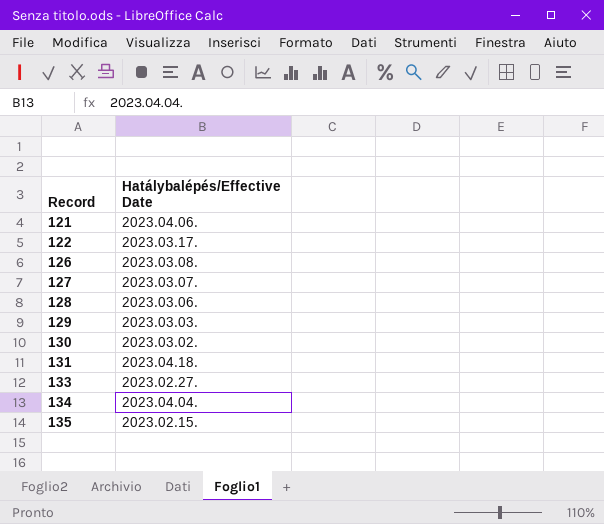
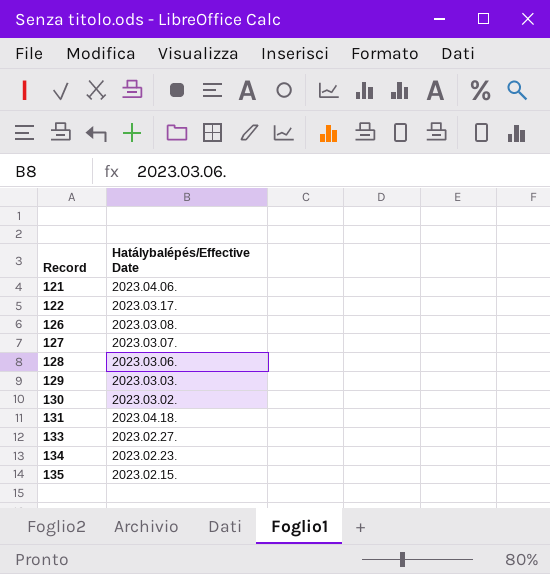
134 | Hatálybalépés/Effective Date: 2023.04.04. -> 2023.02.23.

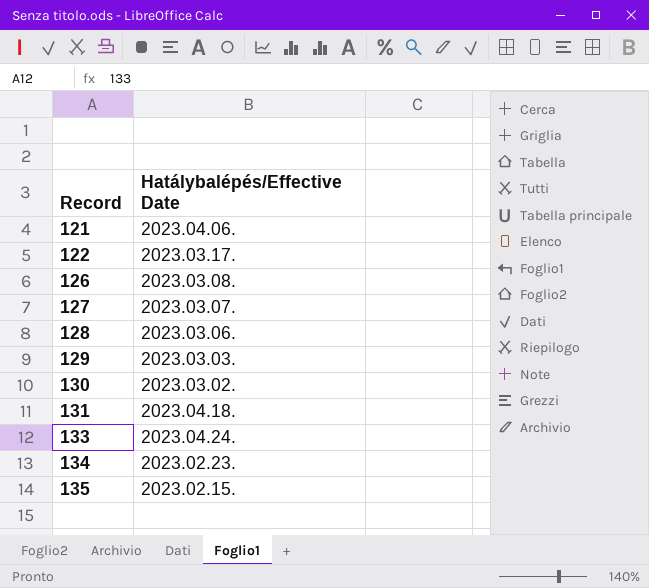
133 | Hatálybalépés/Effective Date: 2023.02.27. -> 2023.04.24.

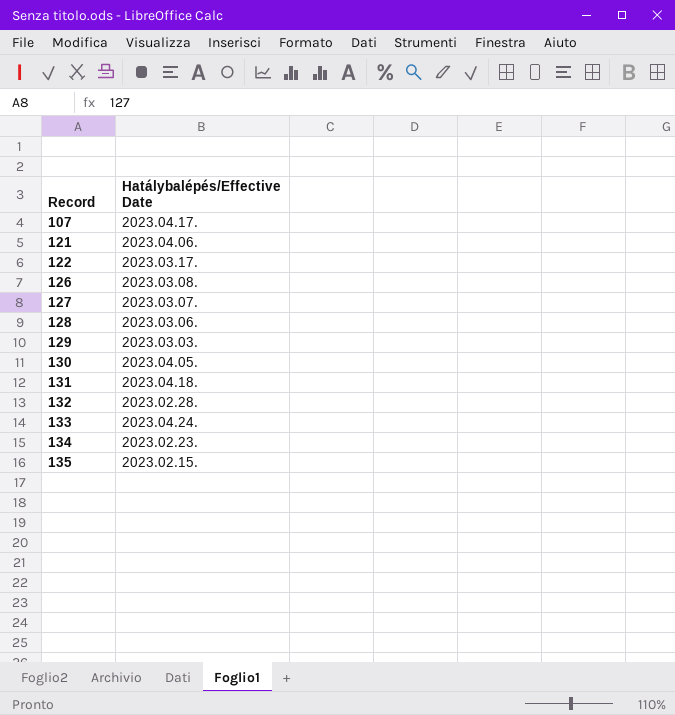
row 107: none -> 2023.04.17.
130 | Hatálybalépés/Effective Date: 2023.03.02. -> 2023.04.05.
row 132: none -> 2023.02.28.

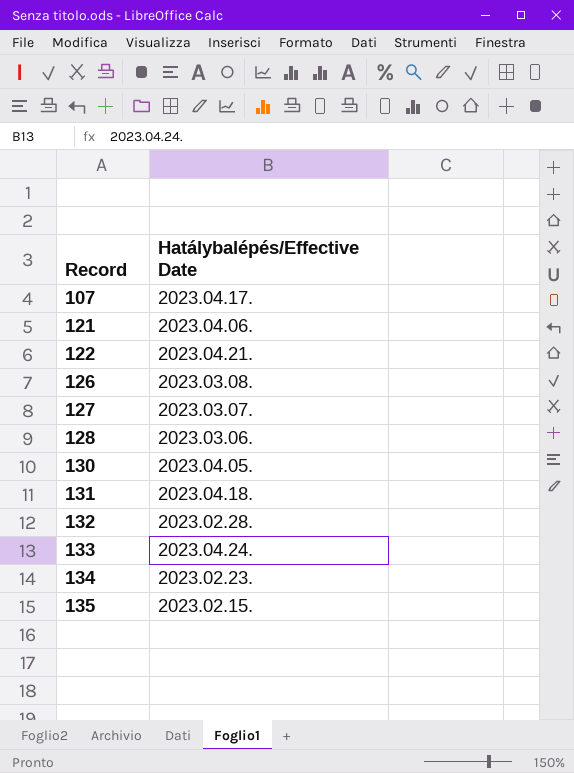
row 129: 2023.03.03. -> none
122 | Hatálybalépés/Effective Date: 2023.03.17. -> 2023.04.21.

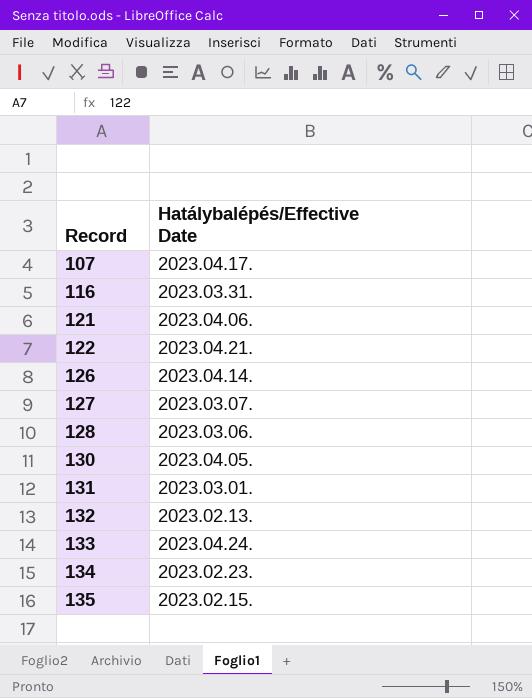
row 116: none -> 2023.03.31.
126 | Hatálybalépés/Effective Date: 2023.03.08. -> 2023.04.14.
131 | Hatálybalépés/Effective Date: 2023.04.18. -> 2023.03.01.
132 | Hatálybalépés/Effective Date: 2023.02.28. -> 2023.02.13.

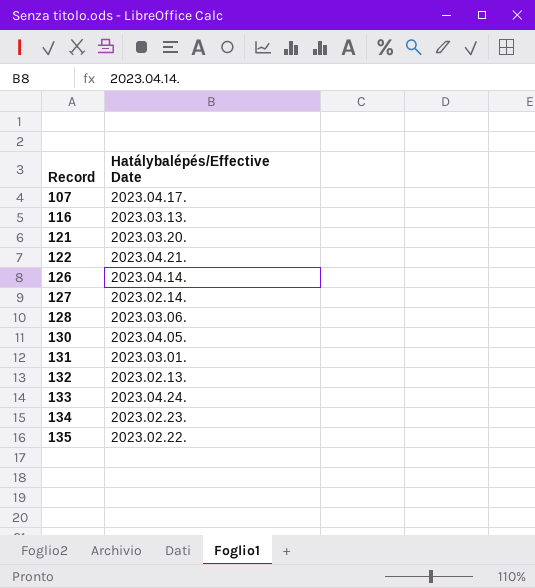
116 | Hatálybalépés/Effective Date: 2023.03.31. -> 2023.03.13.
121 | Hatálybalépés/Effective Date: 2023.04.06. -> 2023.03.20.
127 | Hatálybalépés/Effective Date: 2023.03.07. -> 2023.02.14.
135 | Hatálybalépés/Effective Date: 2023.02.15. -> 2023.02.22.

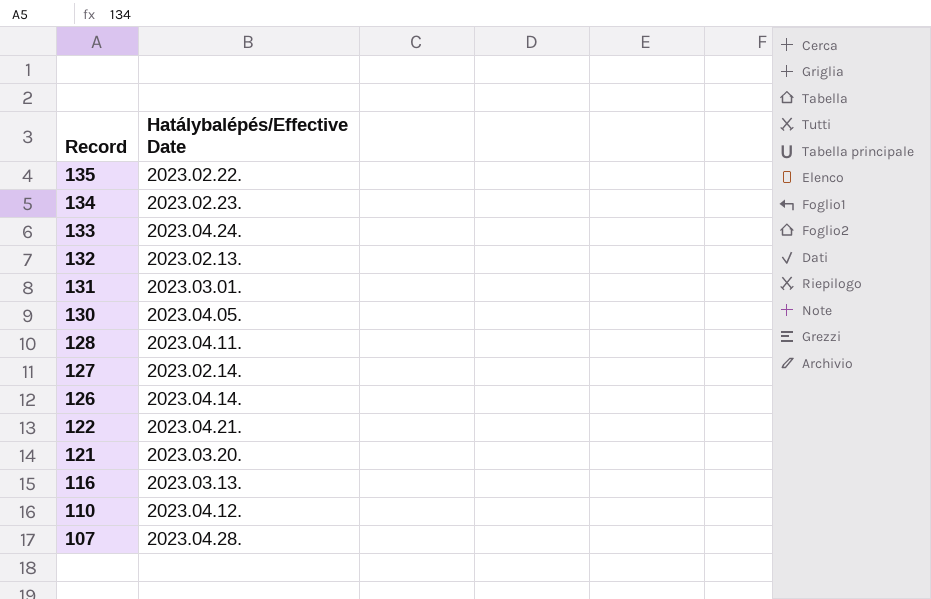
row order: Record ascending -> Record descending
128 | Hatálybalépés/Effective Date: 2023.03.06. -> 2023.04.11.
row 110: none -> 2023.04.12.
107 | Hatálybalépés/Effective Date: 2023.04.17. -> 2023.04.28.

